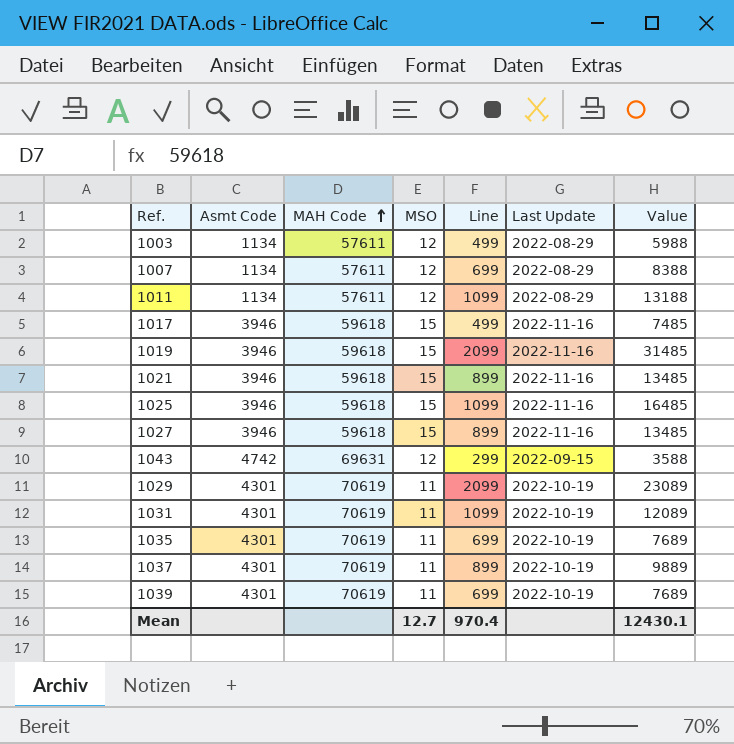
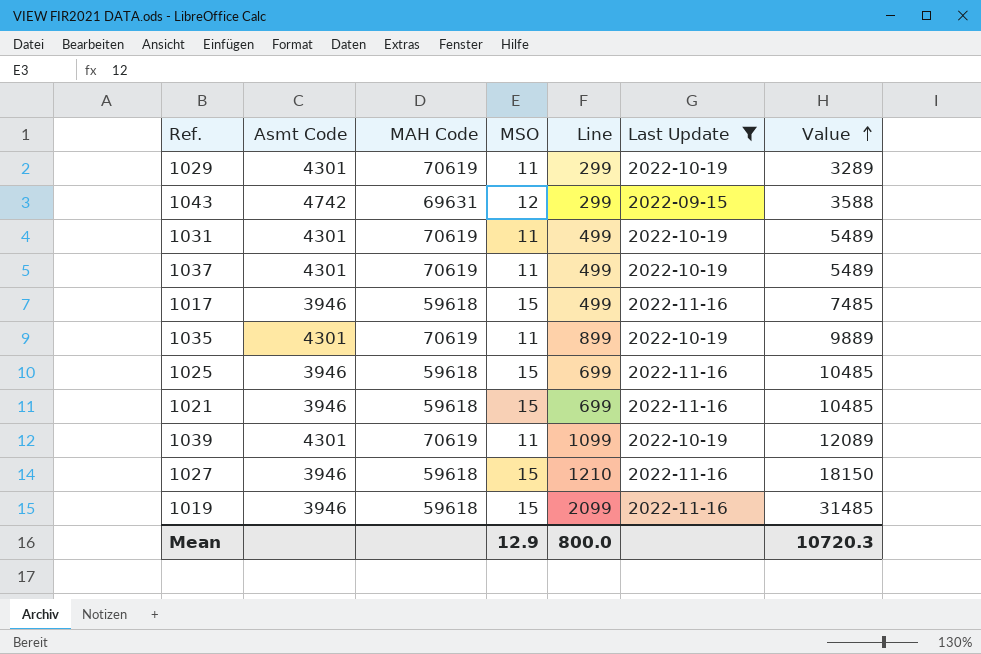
filter: none -> Last Update != 2022-08-29
row order: MAH Code ascending -> Value ascending
1029 | Line: 2099 -> 299
1029 | Value: 23089 -> 3289
1031 | Line: 1099 -> 499
1031 | Value: 12089 -> 5489
1037 | Line: 899 -> 499
1037 | Value: 9889 -> 5489
1035 | Line: 699 -> 899
1035 | Value: 7689 -> 9889
1025 | Line: 1099 -> 699
1025 | Value: 16485 -> 10485
1021 | Line: 899 -> 699
1021 | Value: 13485 -> 10485
1039 | Line: 699 -> 1099
1039 | Value: 7689 -> 12089
1027 | Line: 899 -> 1210
1027 | Value: 13485 -> 18150
Mean | MSO: 12.7 -> 12.9
Mean | Line: 970.4 -> 800.0
Mean | Value: 12430.1 -> 10720.3

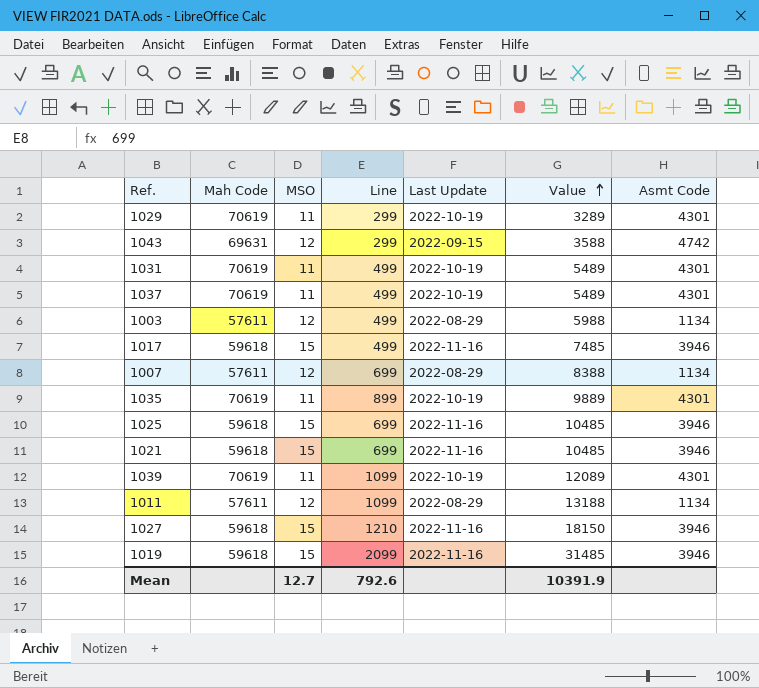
filter: Last Update != 2022-08-29 -> none
column name: MAH Code -> Mah Code
column Asmt Code | position: 2 -> 7
Mean | MSO: 12.9 -> 12.7
Mean | Line: 800.0 -> 792.6
Mean | Value: 10720.3 -> 10391.9

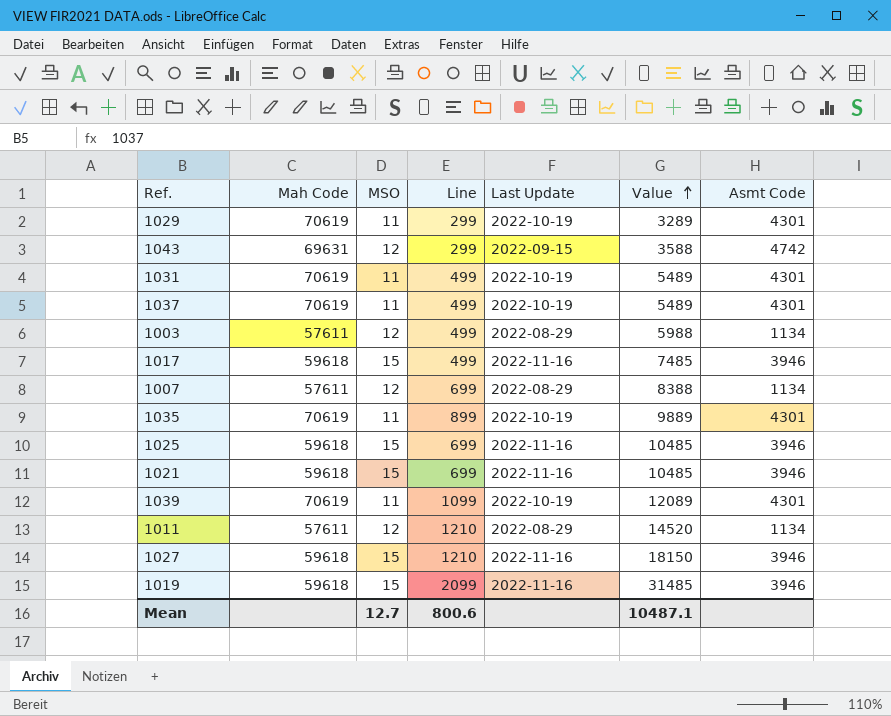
1011 | Line: 1099 -> 1210
1011 | Value: 13188 -> 14520
Mean | Line: 792.6 -> 800.6
Mean | Value: 10391.9 -> 10487.1

